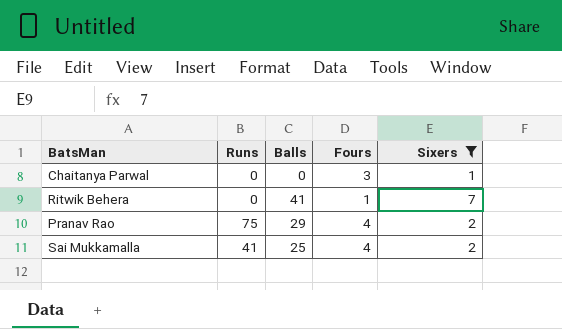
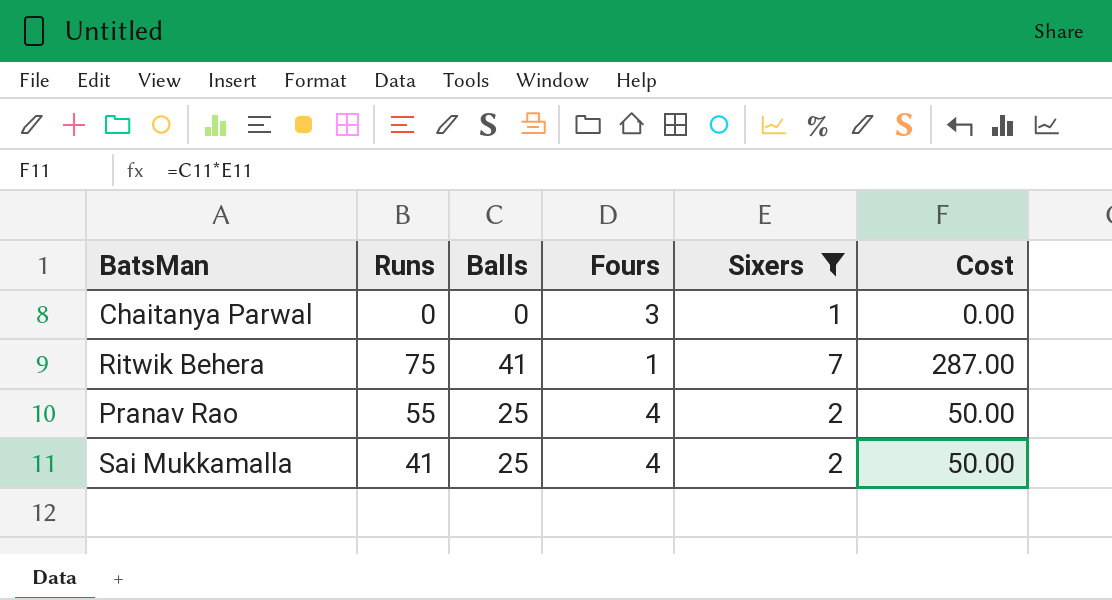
column Cost | formula: none -> [Balls] * [Sixers]
Ritwik Behera | Runs: 0 -> 75
Pranav Rao | Runs: 75 -> 55
Pranav Rao | Balls: 29 -> 25

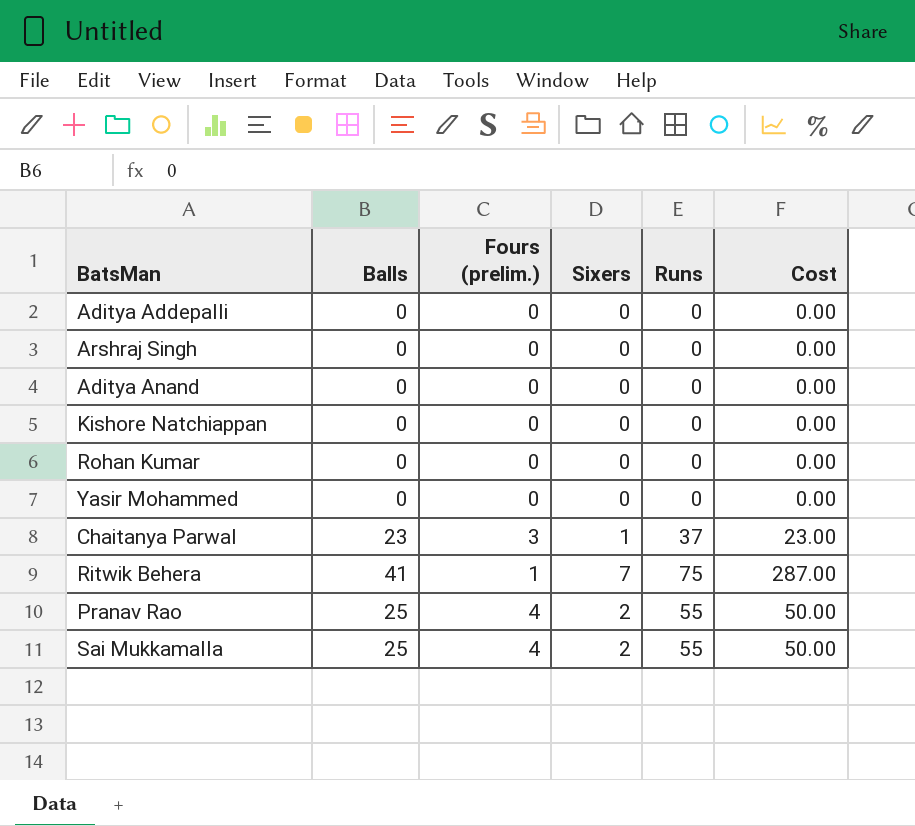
filter: Sixers != 0 -> none
column name: Fours -> Fours (prelim.)
column Runs | position: 2 -> 5
Chaitanya Parwal | Balls: 0 -> 23
Chaitanya Parwal | Runs: 0 -> 37
Chaitanya Parwal | Cost: 0.00 -> 23.00
Sai Mukkamalla | Runs: 41 -> 55

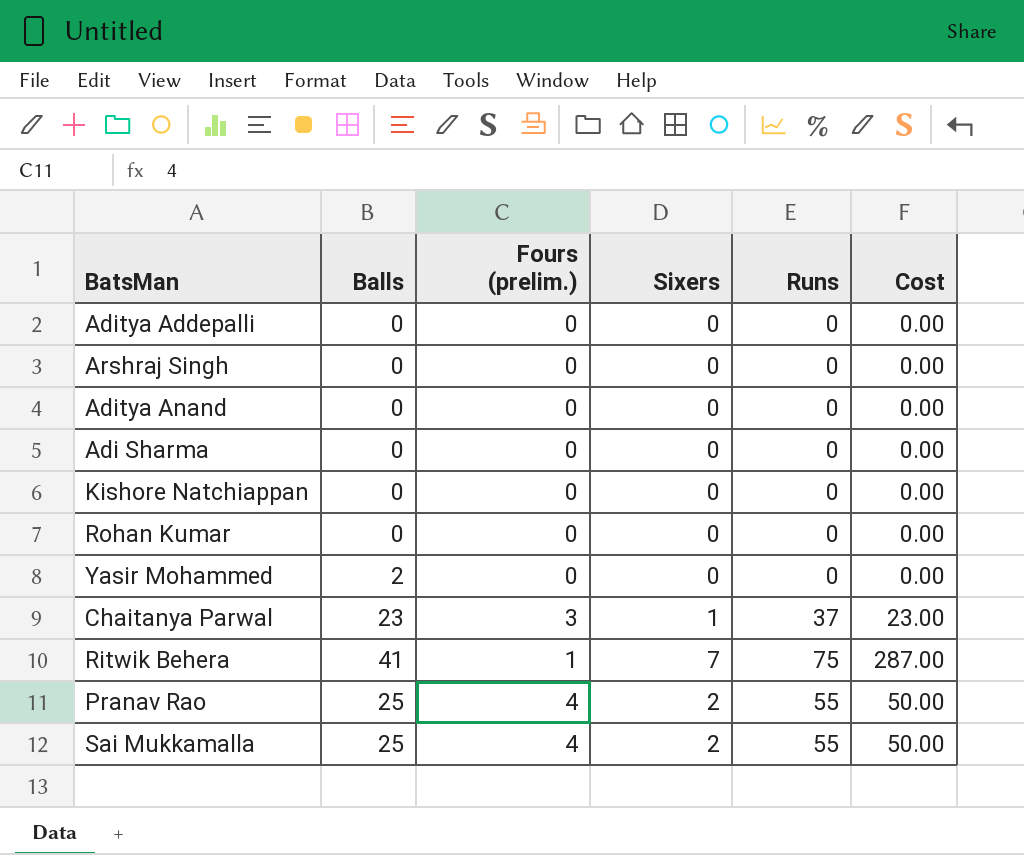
row Adi Sharma: none -> 0 | 0 | 0 | 0 | 0.00
Yasir Mohammed | Balls: 0 -> 2

